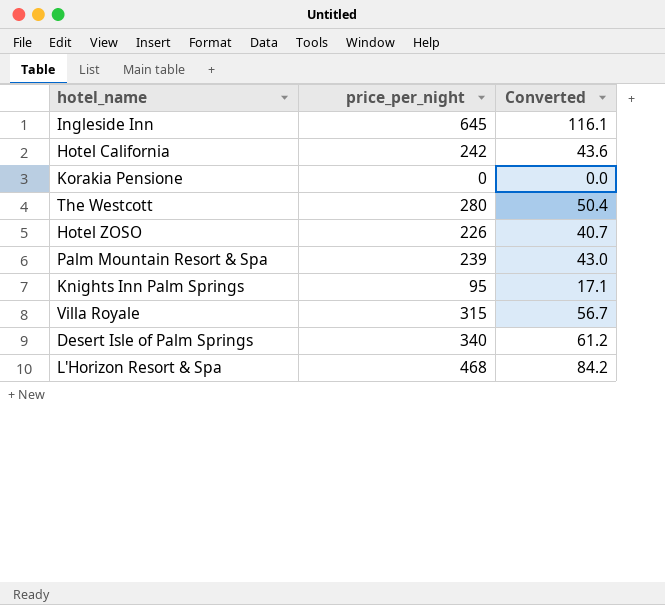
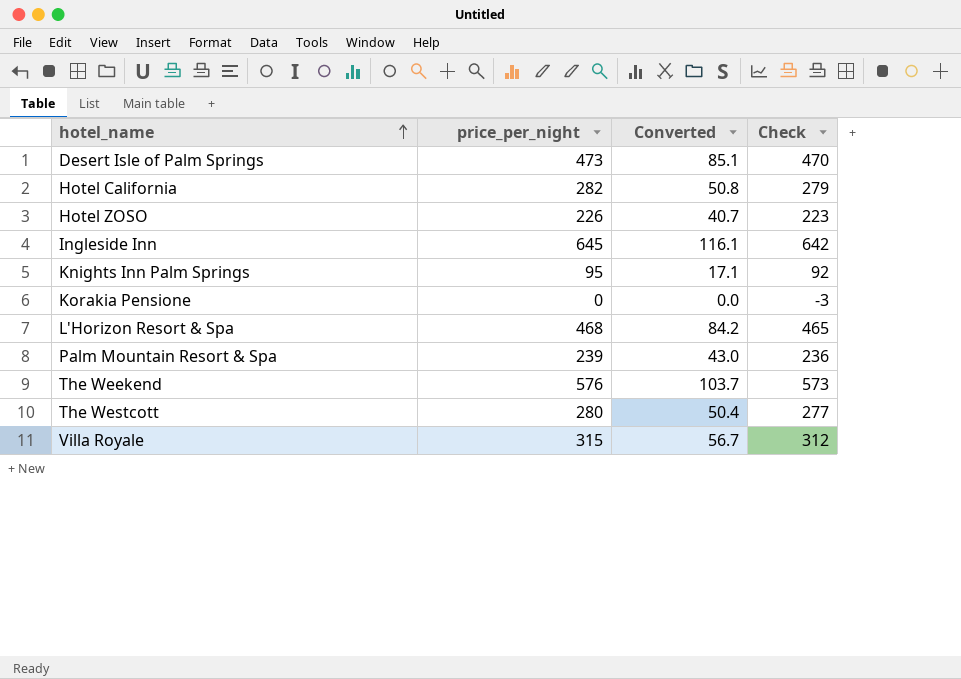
row order: none -> hotel_name ascending
column Check | formula: none -> [price_per_night] - 3
Desert Isle of Palm Springs | price_per_night: 340 -> 473
Desert Isle of Palm Springs | Converted: 61.2 -> 85.1
Hotel California | price_per_night: 242 -> 282
Hotel California | Converted: 43.6 -> 50.8
row The Weekend: none -> 576 | 103.7 | 573

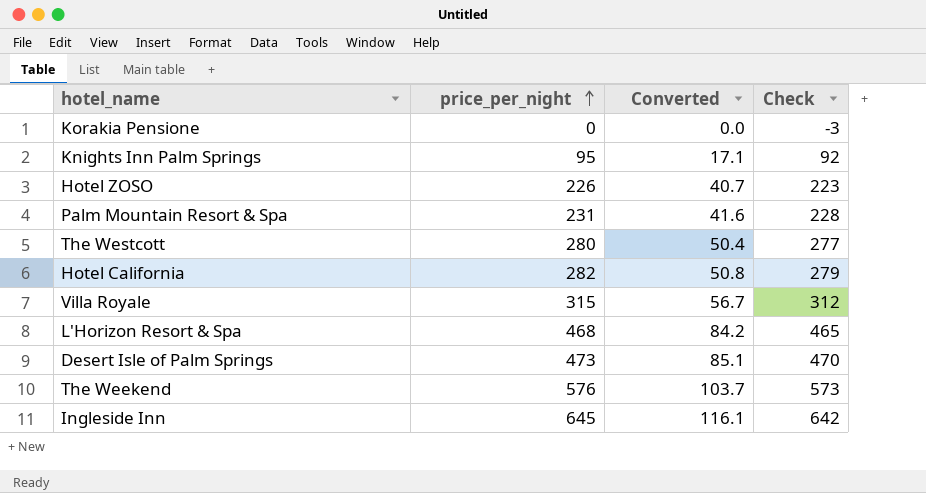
row order: hotel_name ascending -> price_per_night ascending
Palm Mountain Resort & Spa | price_per_night: 239 -> 231
Palm Mountain Resort & Spa | Converted: 43.0 -> 41.6
Palm Mountain Resort & Spa | Check: 236 -> 228

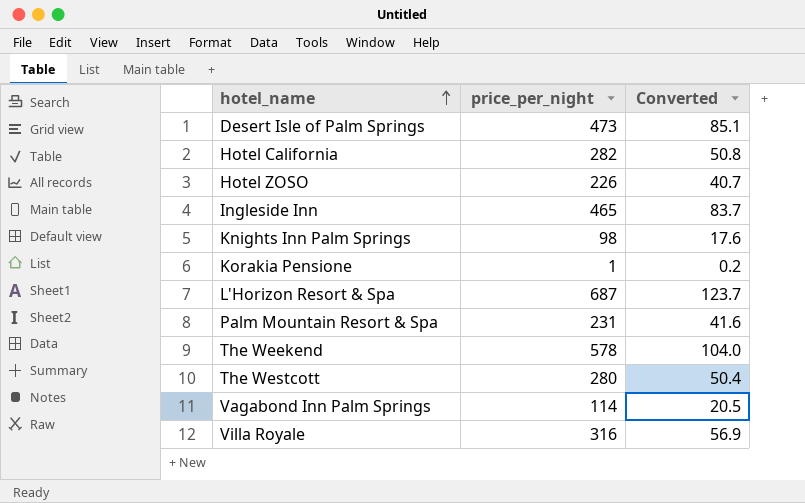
row order: price_per_night ascending -> hotel_name ascending
column Check | formula: [price_per_night] - 3 -> none
Ingleside Inn | price_per_night: 645 -> 465
Ingleside Inn | Converted: 116.1 -> 83.7
Knights Inn Palm Springs | price_per_night: 95 -> 98
Knights Inn Palm Springs | Converted: 17.1 -> 17.6
Korakia Pensione | price_per_night: 0 -> 1
Korakia Pensione | Converted: 0.0 -> 0.2
L'Horizon Resort & Spa | price_per_night: 468 -> 687
L'Horizon Resort & Spa | Converted: 84.2 -> 123.7
The Weekend | price_per_night: 576 -> 578
The Weekend | Converted: 103.7 -> 104.0
row Vagabond Inn Palm Springs: none -> 114 | 20.5
Villa Royale | price_per_night: 315 -> 316
Villa Royale | Converted: 56.7 -> 56.9

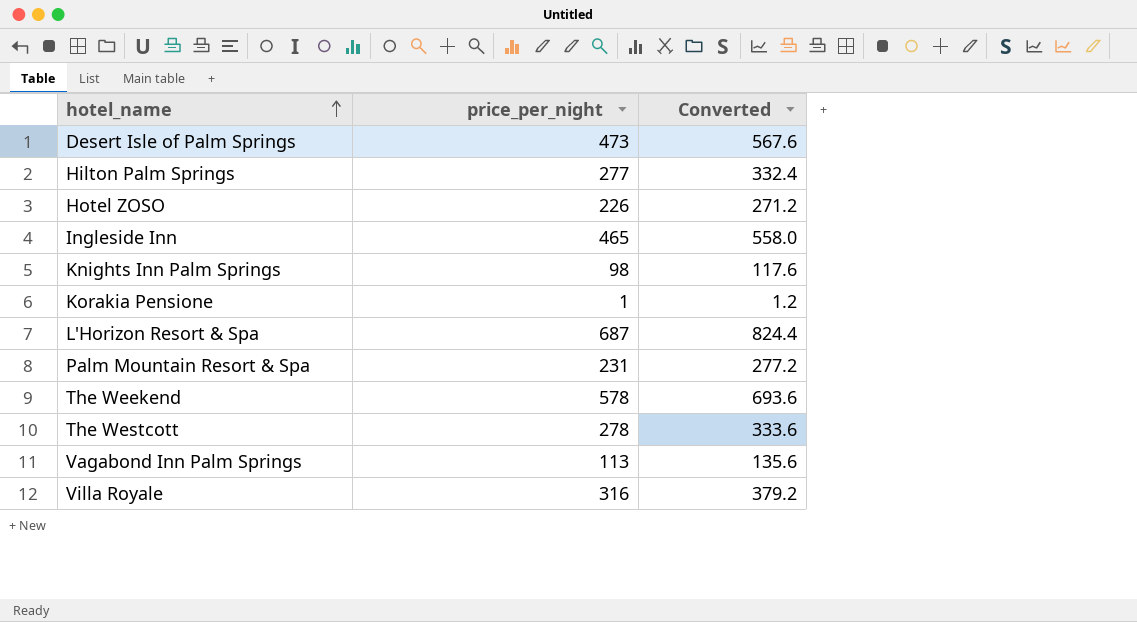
column Converted | formula: [price_per_night] * 0.18 -> [price_per_night] * 1.2
row Hotel California: 282 | 50.8 -> none
row Hilton Palm Springs: none -> 277 | 332.4
The Westcott | price_per_night: 280 -> 278
Vagabond Inn Palm Springs | price_per_night: 114 -> 113

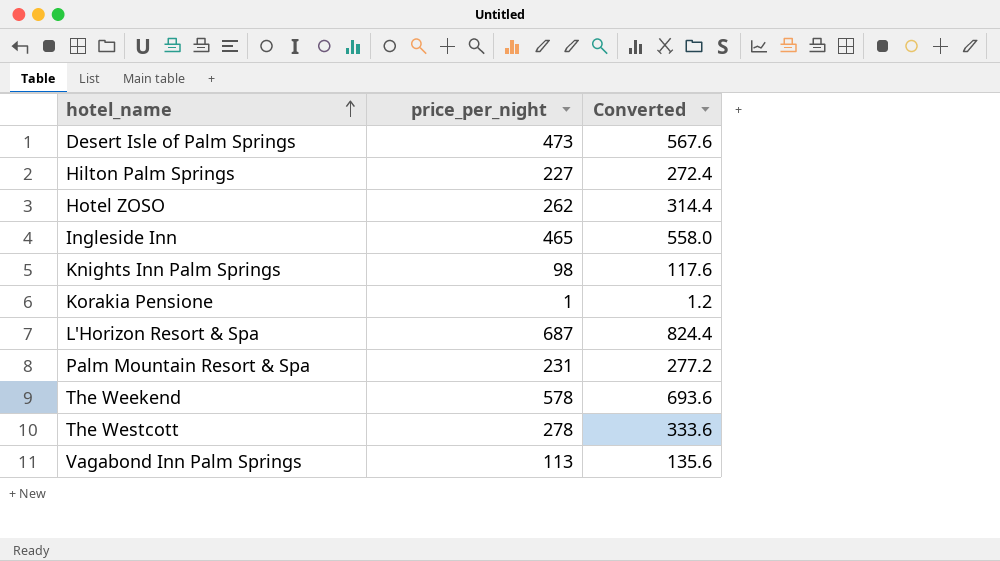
row Villa Royale: 316 | 379.2 -> none
Hilton Palm Springs | price_per_night: 277 -> 227
Hilton Palm Springs | Converted: 332.4 -> 272.4
Hotel ZOSO | price_per_night: 226 -> 262
Hotel ZOSO | Converted: 271.2 -> 314.4

